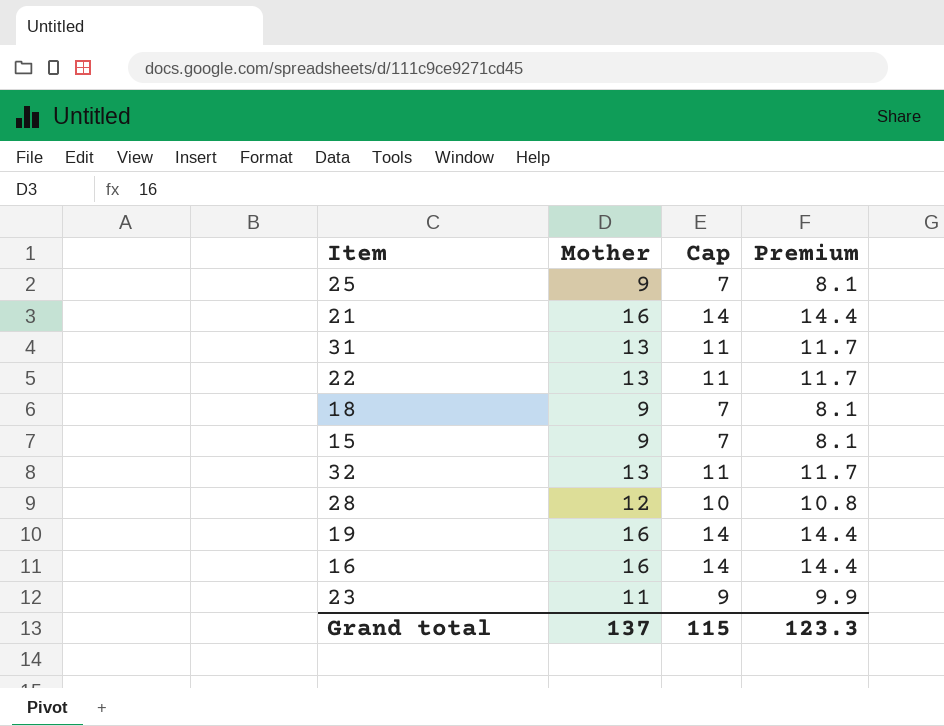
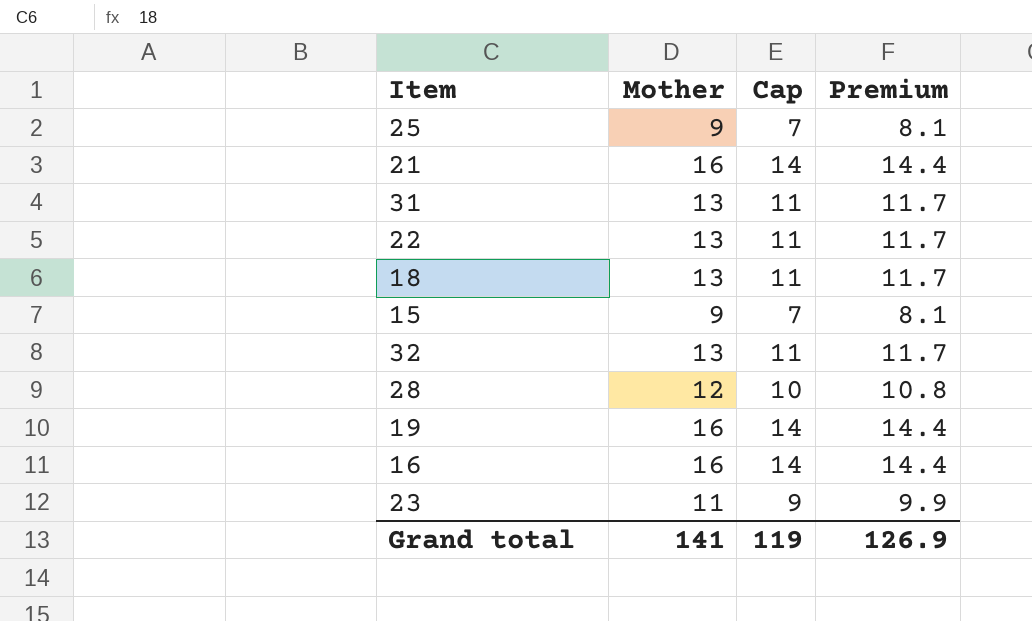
18 | Mother: 9 -> 13
18 | Cap: 7 -> 11
18 | Premium: 8.1 -> 11.7
Grand total | Mother: 137 -> 141
Grand total | Cap: 115 -> 119
Grand total | Premium: 123.3 -> 126.9

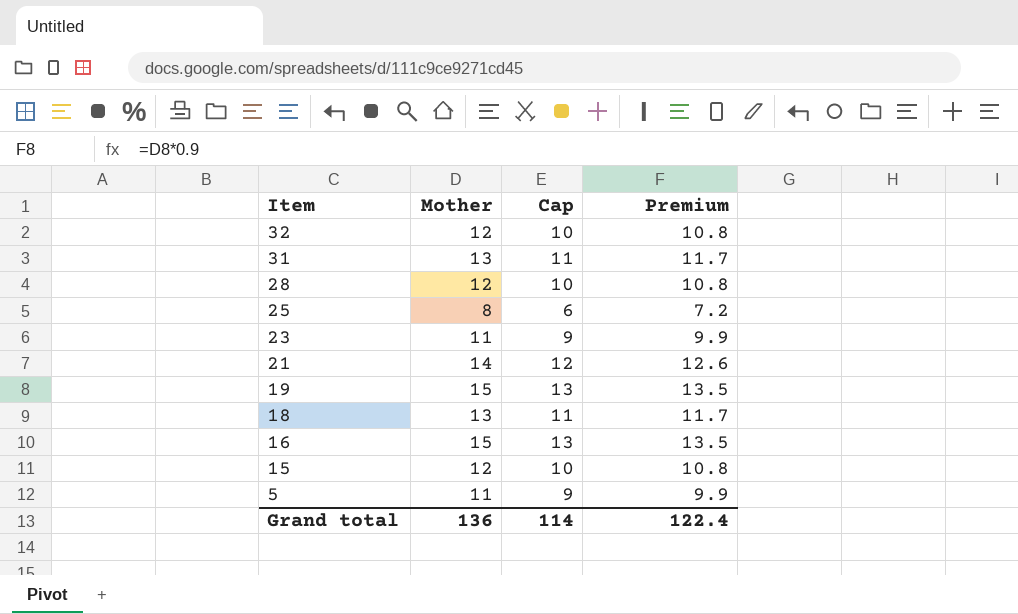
row order: none -> Item descending
row 22: 13 | 11 | 11.7 -> none
32 | Mother: 13 -> 12
32 | Cap: 11 -> 10
32 | Premium: 11.7 -> 10.8
25 | Mother: 9 -> 8
25 | Cap: 7 -> 6
25 | Premium: 8.1 -> 7.2
21 | Mother: 16 -> 14
21 | Cap: 14 -> 12
21 | Premium: 14.4 -> 12.6
19 | Mother: 16 -> 15
19 | Cap: 14 -> 13
19 | Premium: 14.4 -> 13.5
16 | Mother: 16 -> 15
16 | Cap: 14 -> 13
16 | Premium: 14.4 -> 13.5
15 | Mother: 9 -> 12
15 | Cap: 7 -> 10
15 | Premium: 8.1 -> 10.8
row 5: none -> 11 | 9 | 9.9
Grand total | Mother: 141 -> 136
Grand total | Cap: 119 -> 114
Grand total | Premium: 126.9 -> 122.4

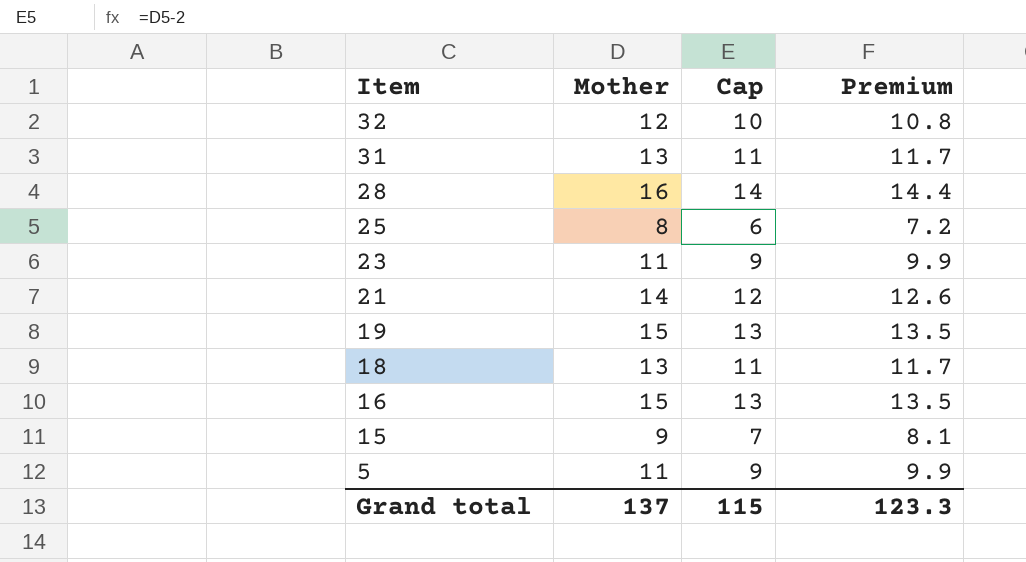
28 | Mother: 12 -> 16
28 | Cap: 10 -> 14
28 | Premium: 10.8 -> 14.4
15 | Mother: 12 -> 9
15 | Cap: 10 -> 7
15 | Premium: 10.8 -> 8.1
Grand total | Mother: 136 -> 137
Grand total | Cap: 114 -> 115
Grand total | Premium: 122.4 -> 123.3

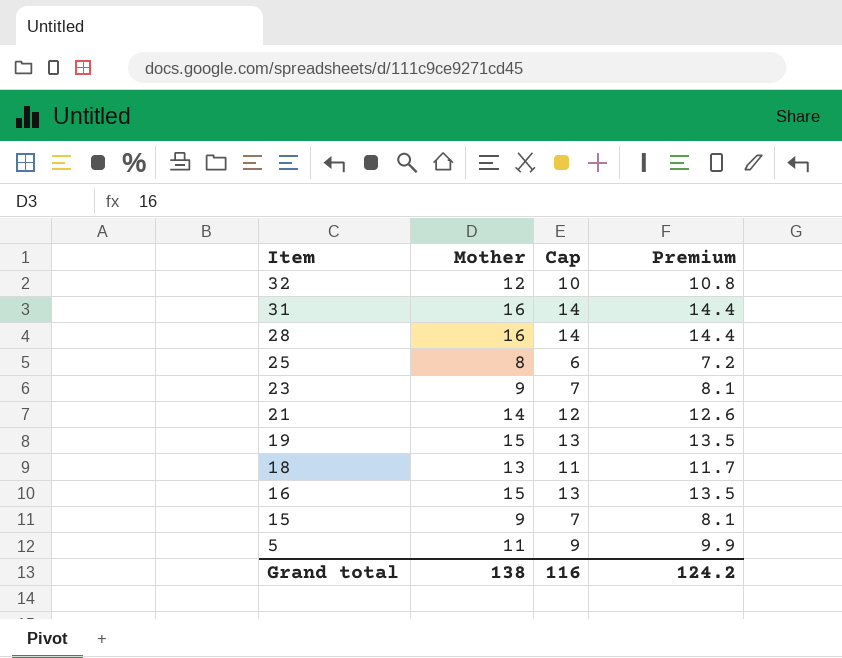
31 | Mother: 13 -> 16
31 | Cap: 11 -> 14
31 | Premium: 11.7 -> 14.4
23 | Mother: 11 -> 9
23 | Cap: 9 -> 7
23 | Premium: 9.9 -> 8.1
Grand total | Mother: 137 -> 138
Grand total | Cap: 115 -> 116
Grand total | Premium: 123.3 -> 124.2

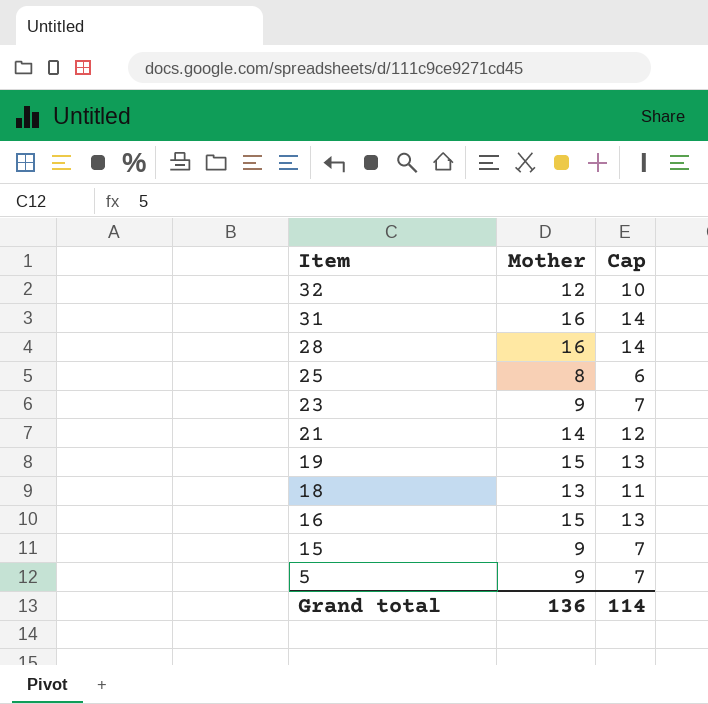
column Premium | formula: [Mother] * 0.9 -> none
5 | Mother: 11 -> 9
5 | Cap: 9 -> 7
Grand total | Mother: 138 -> 136
Grand total | Cap: 116 -> 114

